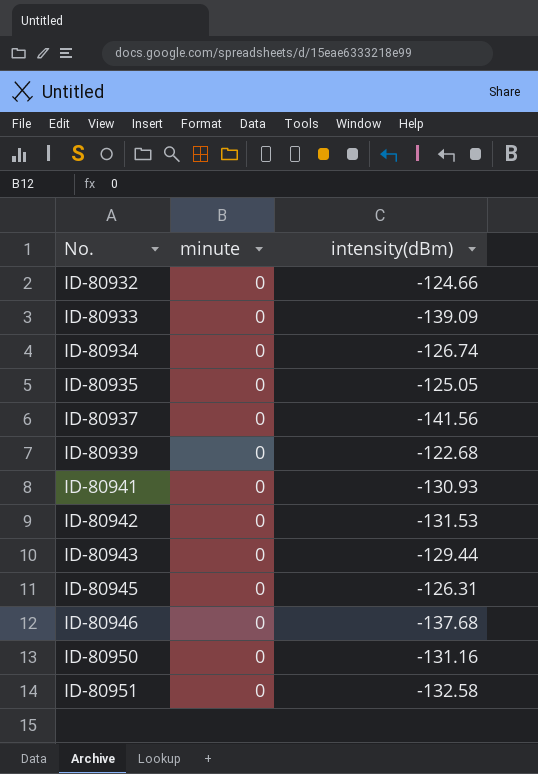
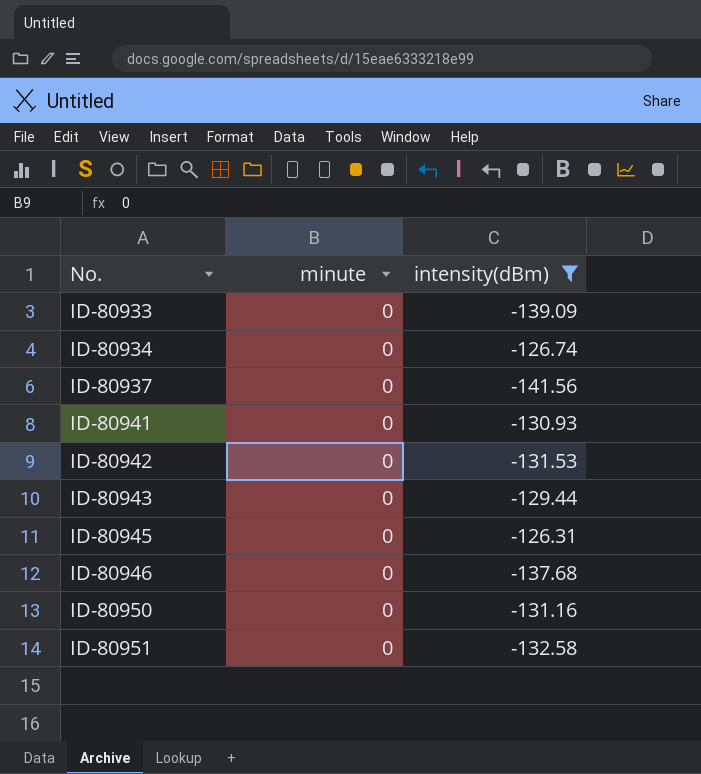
filter: none -> intensity(dBm) <= -126.31

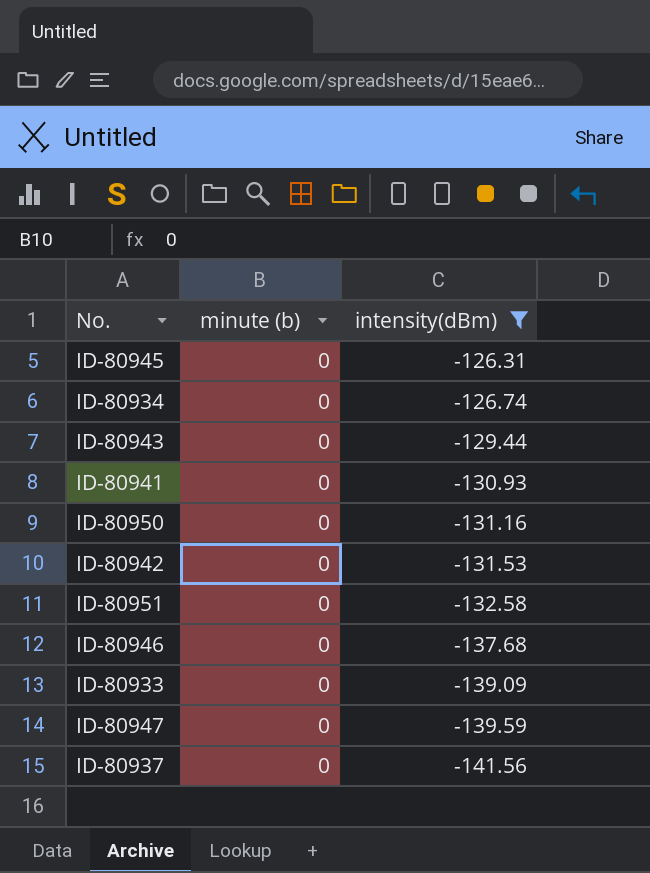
row order: No. ascending -> intensity(dBm) descending
column name: minute -> minute (b)
row ID-80947: none -> 0 | -139.59

